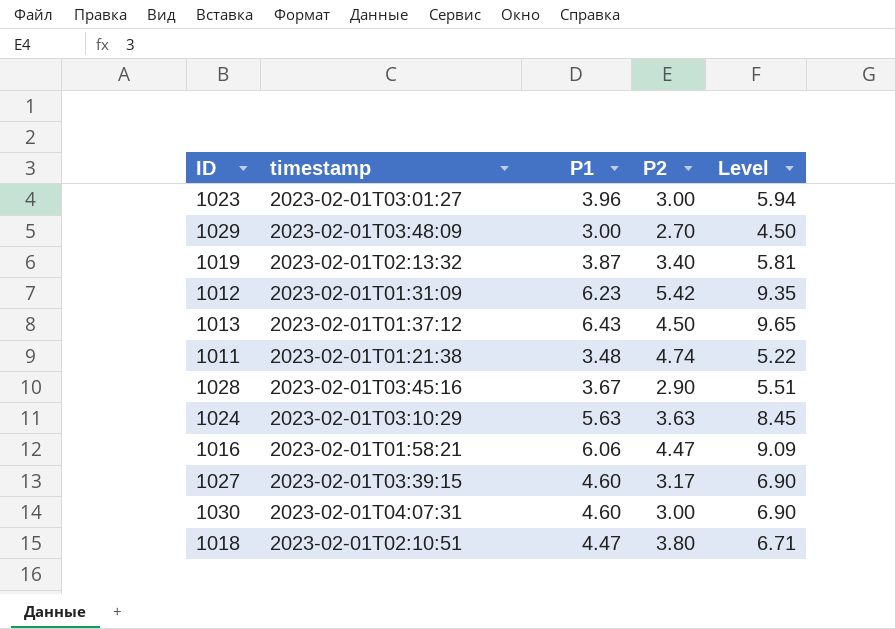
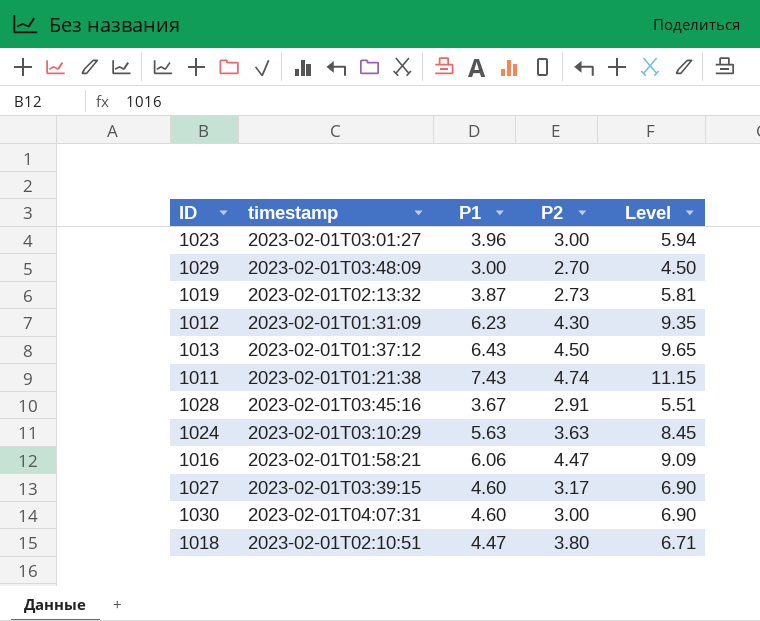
1019 | P2: 3.40 -> 2.73
1012 | P2: 5.42 -> 4.30
1011 | P1: 3.48 -> 7.43
1011 | Level: 5.22 -> 11.15
1028 | P2: 2.90 -> 2.91

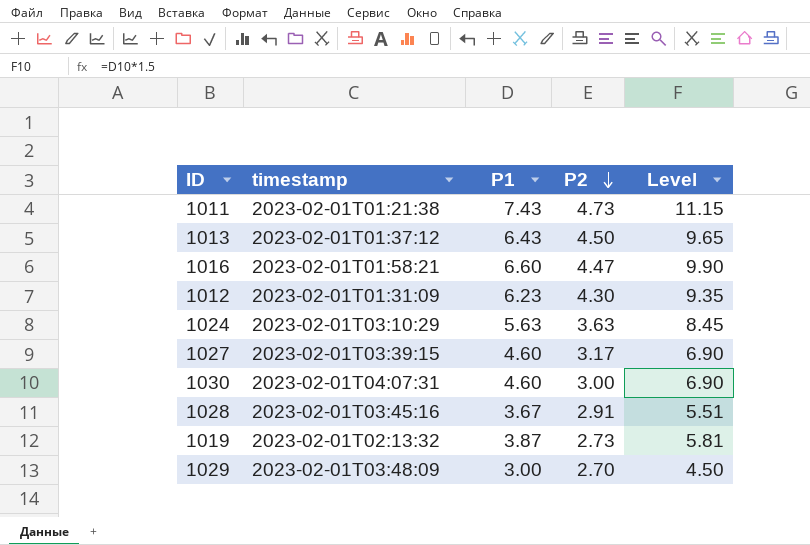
row order: none -> P2 descending
row 1023: 2023-02-01T03:01:27 | 3.96 | 3.00 | 5.94 -> none
row 1018: 2023-02-01T02:10:51 | 4.47 | 3.80 | 6.71 -> none
1011 | P2: 4.74 -> 4.73
1016 | P1: 6.06 -> 6.60
1016 | Level: 9.09 -> 9.90

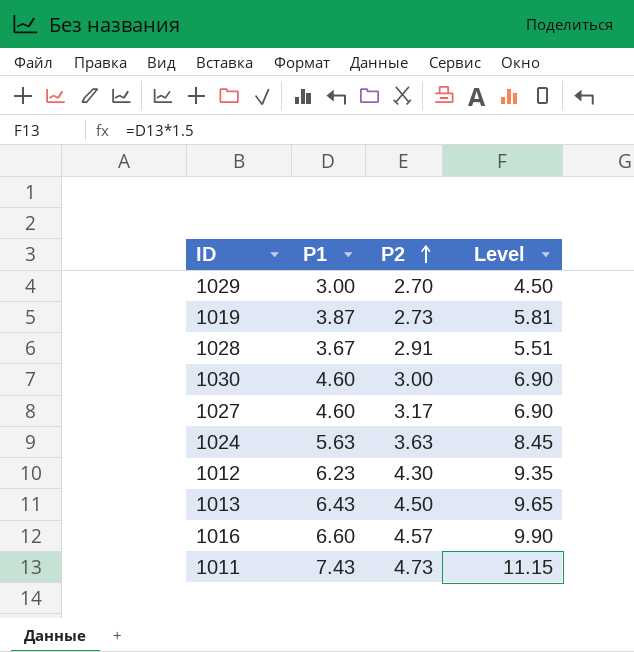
row order: P2 descending -> P2 ascending
column timestamp | position: 2 -> none
1016 | P2: 4.47 -> 4.57

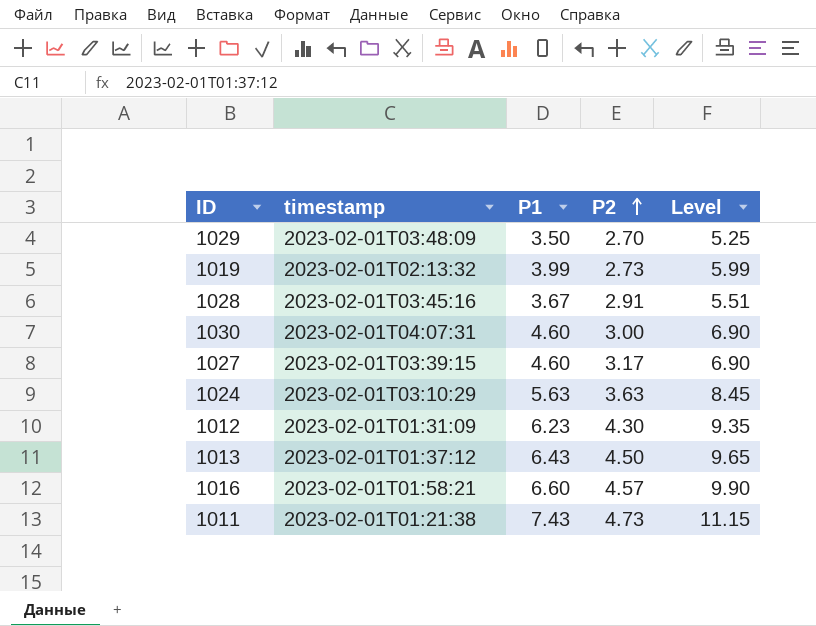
column timestamp | position: none -> 2
1029 | P1: 3.00 -> 3.50
1029 | Level: 4.50 -> 5.25
1019 | P1: 3.87 -> 3.99
1019 | Level: 5.81 -> 5.99

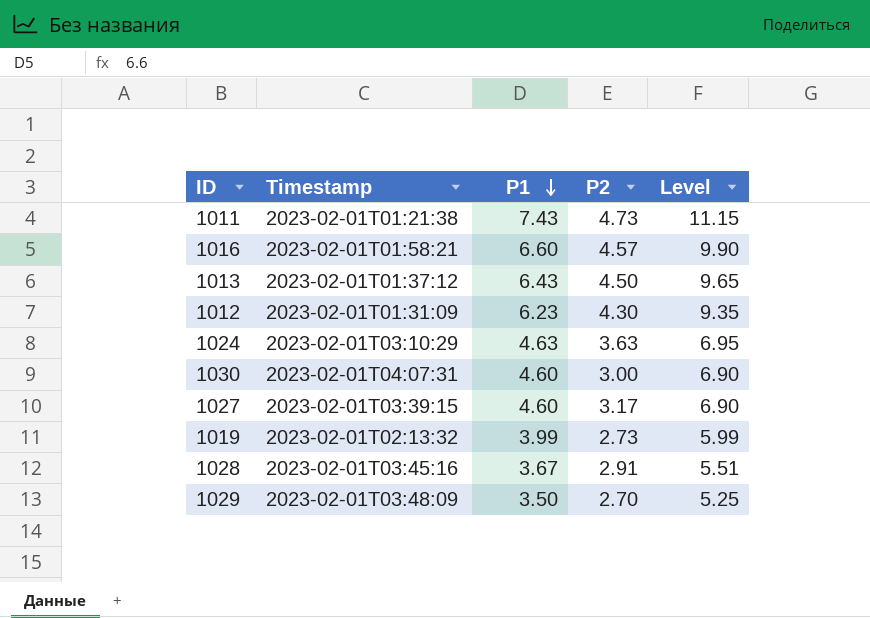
row order: P2 ascending -> P1 descending
column name: timestamp -> Timestamp
1024 | P1: 5.63 -> 4.63
1024 | Level: 8.45 -> 6.95

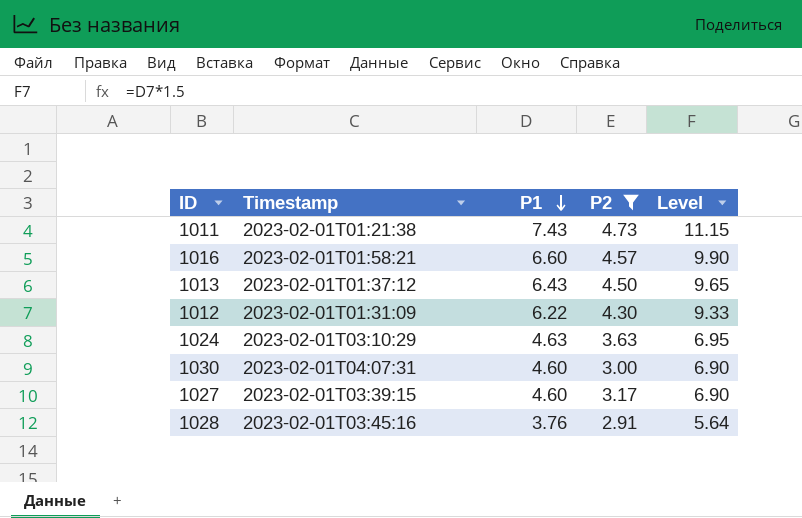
filter: none -> P2 >= 2.91
1012 | P1: 6.23 -> 6.22
1012 | Level: 9.35 -> 9.33
1028 | P1: 3.67 -> 3.76
1028 | Level: 5.51 -> 5.64

